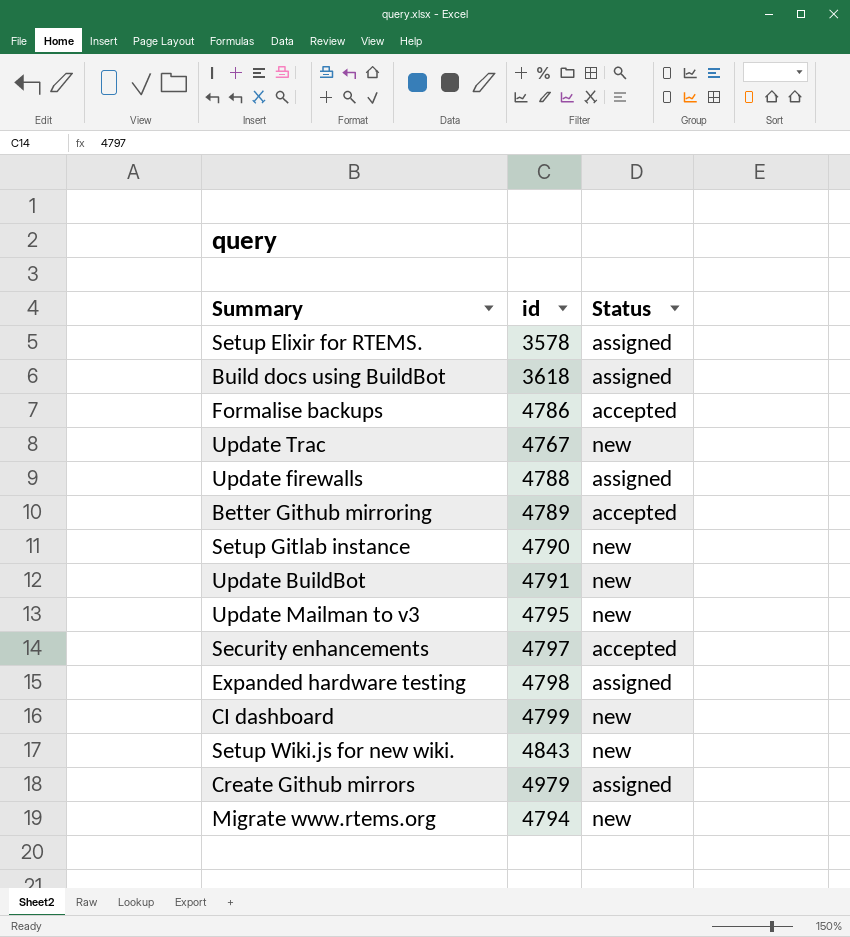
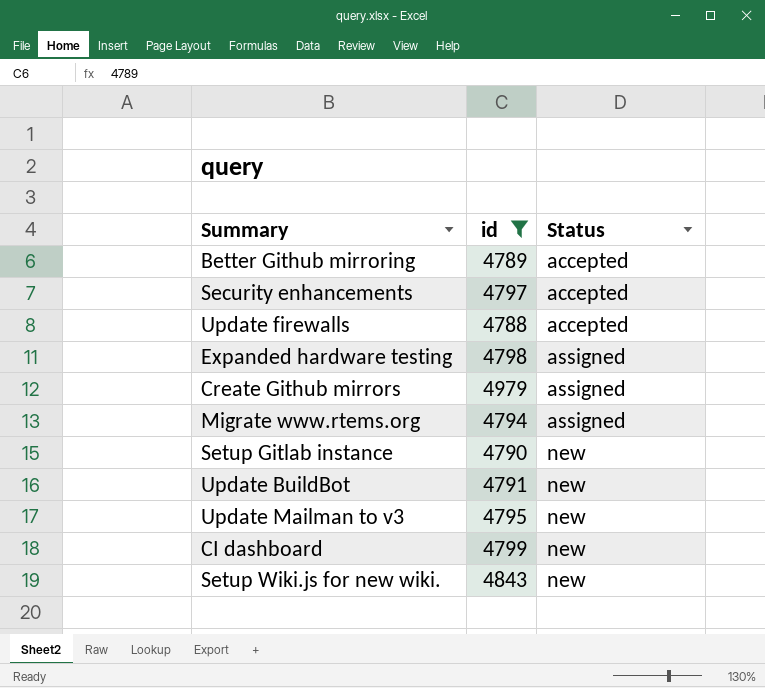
filter: none -> id >= 4788
row order: none -> Status ascending
Update firewalls | Status: assigned -> accepted
Migrate www.rtems.org | Status: new -> assigned

